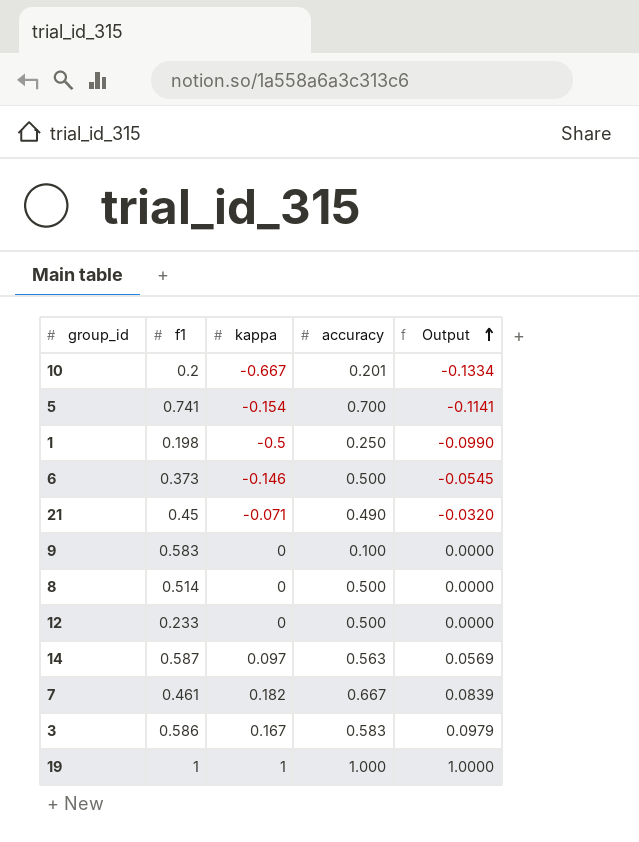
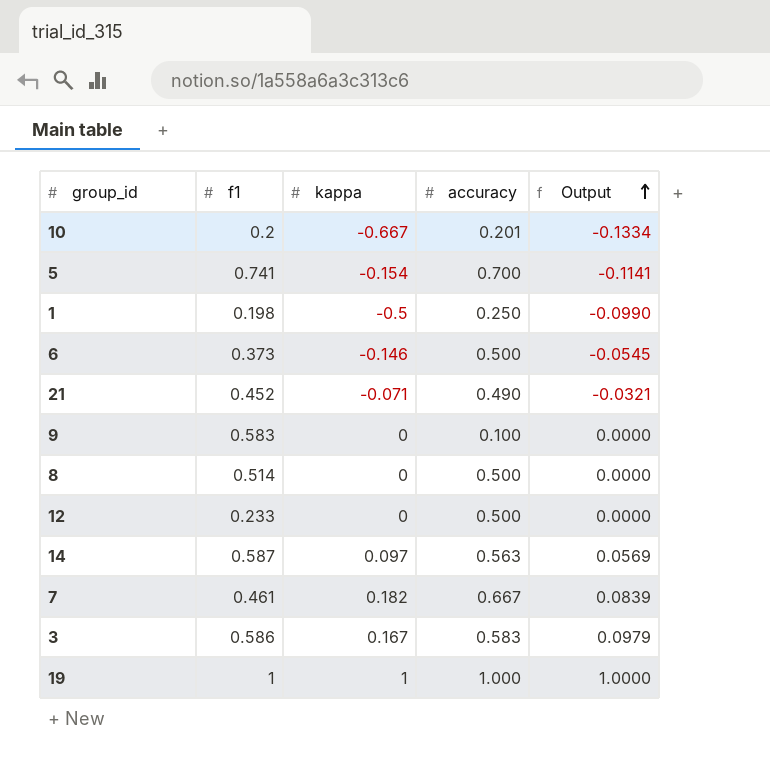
21 | f1: 0.45 -> 0.452
21 | Output: -0.0320 -> -0.0321

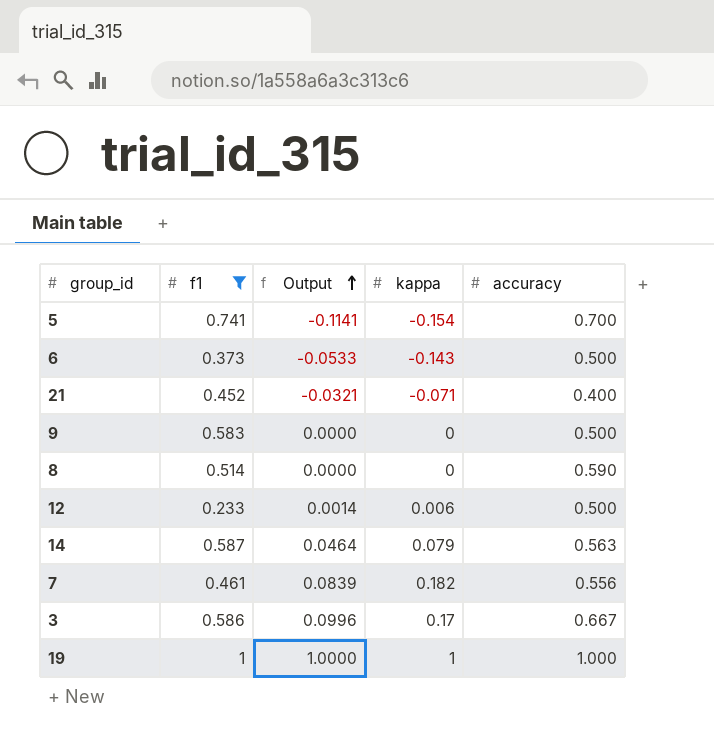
filter: none -> f1 >= 0.233
column Output | position: 5 -> 3
6 | Output: -0.0545 -> -0.0533
6 | kappa: -0.146 -> -0.143
21 | accuracy: 0.490 -> 0.400
9 | accuracy: 0.100 -> 0.500
8 | accuracy: 0.500 -> 0.590
12 | Output: 0.0000 -> 0.0014
12 | kappa: 0 -> 0.006
14 | Output: 0.0569 -> 0.0464
14 | kappa: 0.097 -> 0.079
7 | accuracy: 0.667 -> 0.556
3 | Output: 0.0979 -> 0.0996
3 | kappa: 0.167 -> 0.17
3 | accuracy: 0.583 -> 0.667

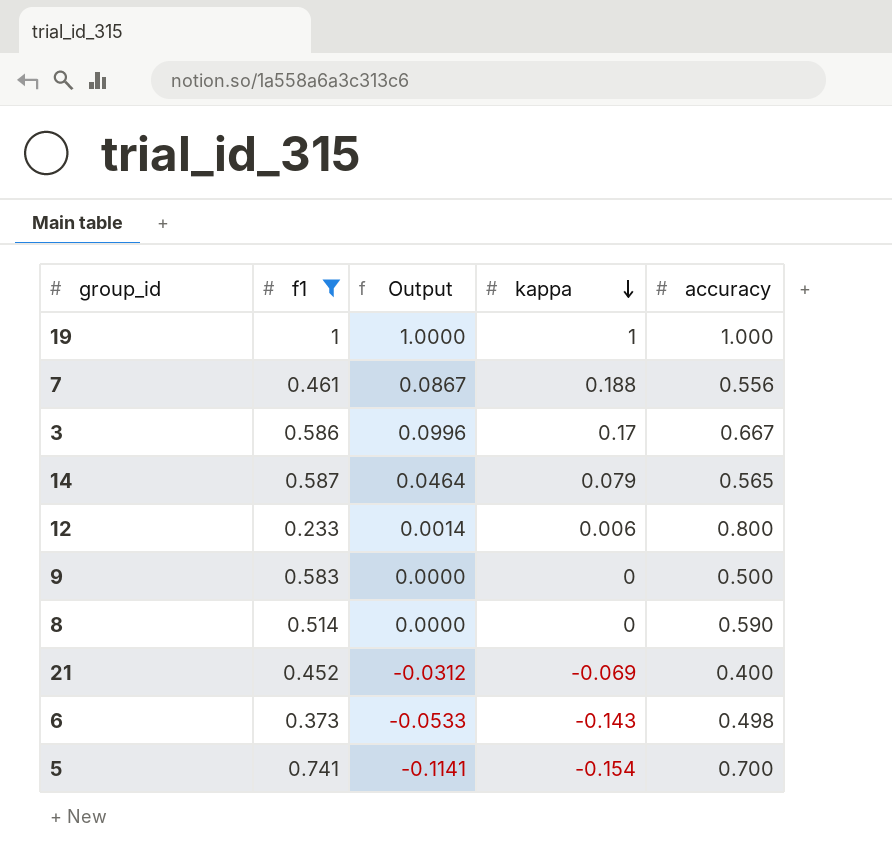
row order: Output ascending -> kappa descending
7 | Output: 0.0839 -> 0.0867
7 | kappa: 0.182 -> 0.188
14 | accuracy: 0.563 -> 0.565
12 | accuracy: 0.500 -> 0.800
21 | Output: -0.0321 -> -0.0312
21 | kappa: -0.071 -> -0.069
6 | accuracy: 0.500 -> 0.498

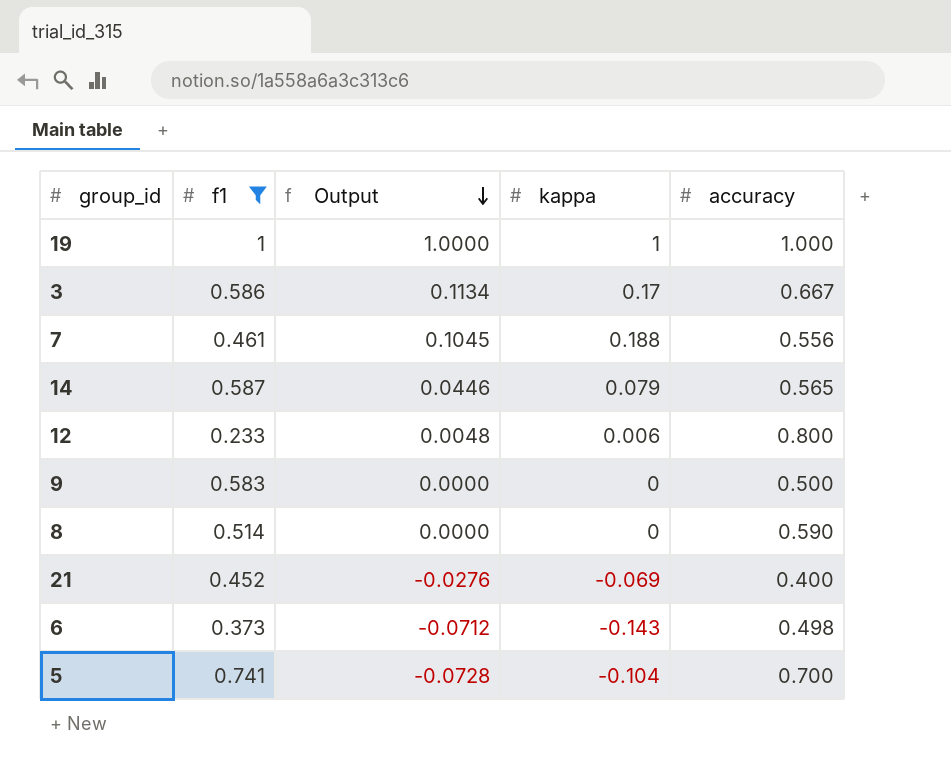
row order: kappa descending -> Output descending
column Output | formula: [f1] * [kappa] -> [kappa] * [accuracy]
5 | kappa: -0.154 -> -0.104

